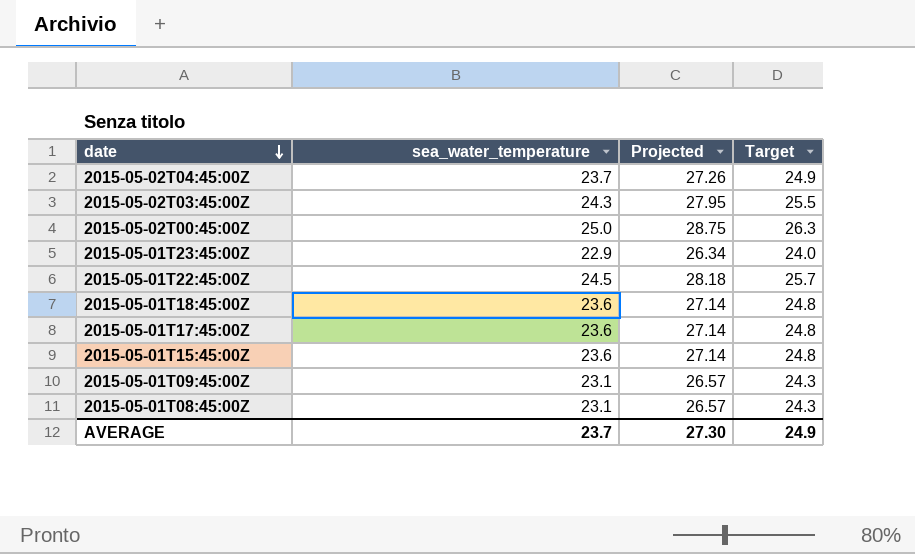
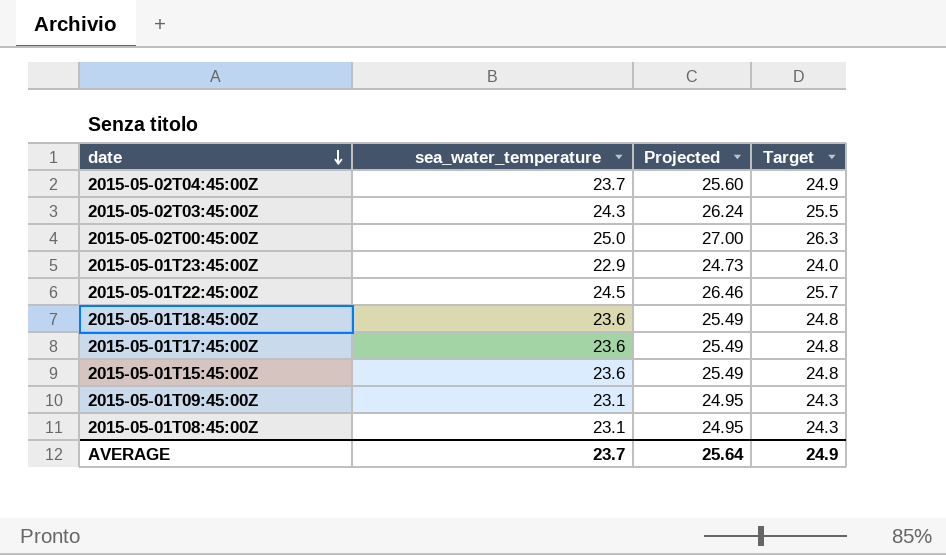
column Projected | formula: [sea_water_temperature] * 1.15 -> [sea_water_temperature] * 1.08
AVERAGE | Projected: 27.30 -> 25.64

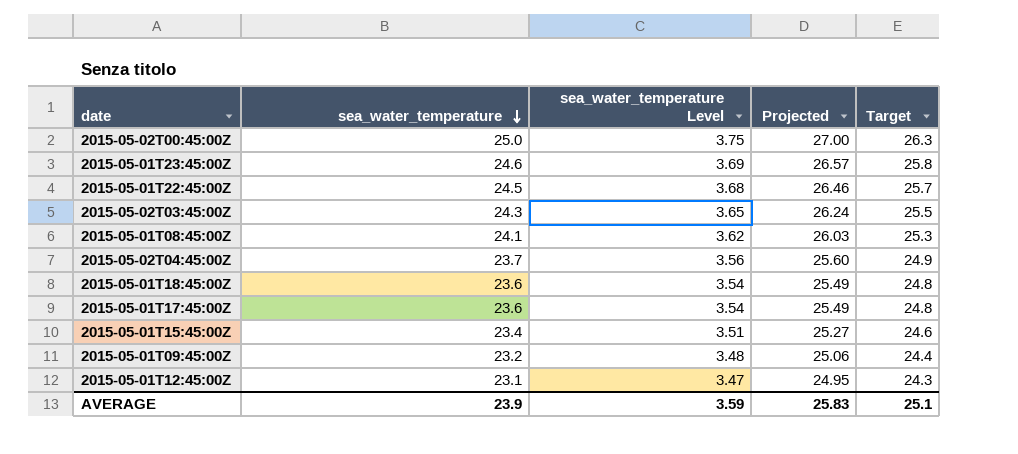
row order: date descending -> sea_water_temperature descending
column sea_water_temperature Level | formula: none -> [sea_water_temperature] * 0.15
2015-05-01T23:45:00Z | sea_water_temperature: 22.9 -> 24.6
2015-05-01T23:45:00Z | Projected: 24.73 -> 26.57
2015-05-01T23:45:00Z | Target: 24.0 -> 25.8
2015-05-01T08:45:00Z | sea_water_temperature: 23.1 -> 24.1
2015-05-01T08:45:00Z | Projected: 24.95 -> 26.03
2015-05-01T08:45:00Z | Target: 24.3 -> 25.3
2015-05-01T15:45:00Z | sea_water_temperature: 23.6 -> 23.4
2015-05-01T15:45:00Z | Projected: 25.49 -> 25.27
2015-05-01T15:45:00Z | Target: 24.8 -> 24.6
2015-05-01T09:45:00Z | sea_water_temperature: 23.1 -> 23.2
2015-05-01T09:45:00Z | Projected: 24.95 -> 25.06
2015-05-01T09:45:00Z | Target: 24.3 -> 24.4
row 2015-05-01T12:45:00Z: none -> 23.1 | 3.47 | 24.95 | 24.3
AVERAGE | sea_water_temperature: 23.7 -> 23.9
AVERAGE | Projected: 25.64 -> 25.83
AVERAGE | Target: 24.9 -> 25.1

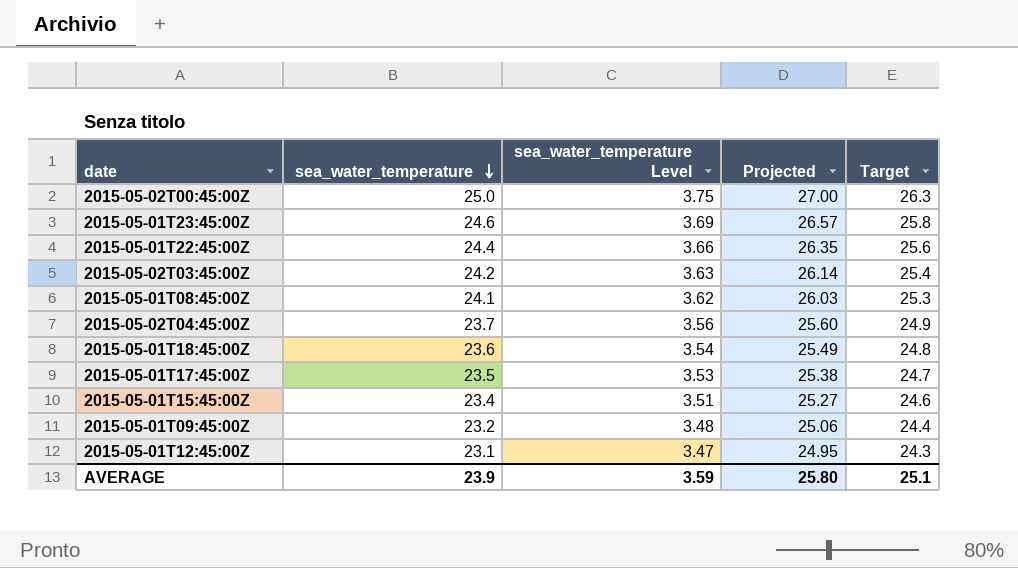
2015-05-01T22:45:00Z | sea_water_temperature: 24.5 -> 24.4
2015-05-01T22:45:00Z | sea_water_temperature Level: 3.68 -> 3.66
2015-05-01T22:45:00Z | Projected: 26.46 -> 26.35
2015-05-01T22:45:00Z | Target: 25.7 -> 25.6
2015-05-02T03:45:00Z | sea_water_temperature: 24.3 -> 24.2
2015-05-02T03:45:00Z | sea_water_temperature Level: 3.65 -> 3.63
2015-05-02T03:45:00Z | Projected: 26.24 -> 26.14
2015-05-02T03:45:00Z | Target: 25.5 -> 25.4
2015-05-01T17:45:00Z | sea_water_temperature: 23.6 -> 23.5
2015-05-01T17:45:00Z | sea_water_temperature Level: 3.54 -> 3.53
2015-05-01T17:45:00Z | Projected: 25.49 -> 25.38
2015-05-01T17:45:00Z | Target: 24.8 -> 24.7
AVERAGE | Projected: 25.83 -> 25.80

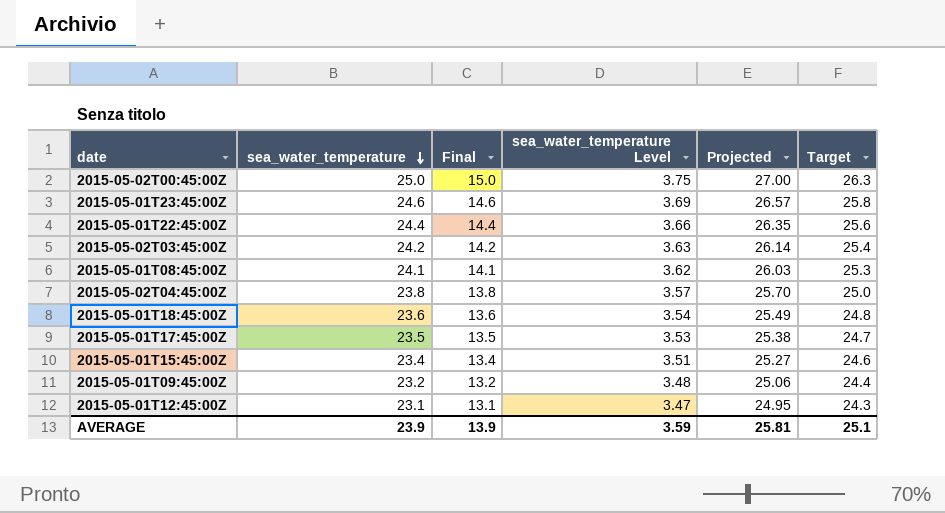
column Final | formula: none -> [sea_water_temperature] - 10
2015-05-02T04:45:00Z | sea_water_temperature: 23.7 -> 23.8
2015-05-02T04:45:00Z | sea_water_temperature Level: 3.56 -> 3.57
2015-05-02T04:45:00Z | Projected: 25.60 -> 25.70
2015-05-02T04:45:00Z | Target: 24.9 -> 25.0
AVERAGE | Projected: 25.80 -> 25.81

